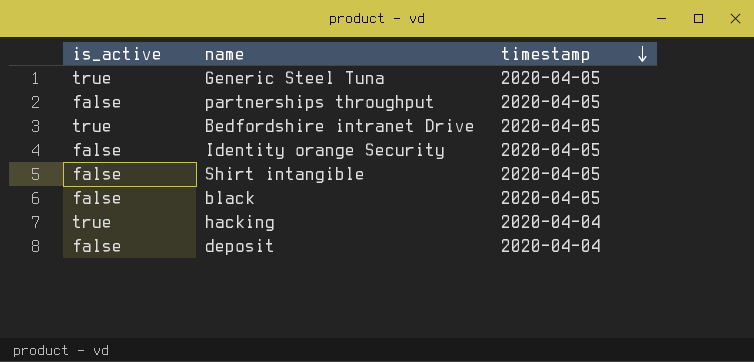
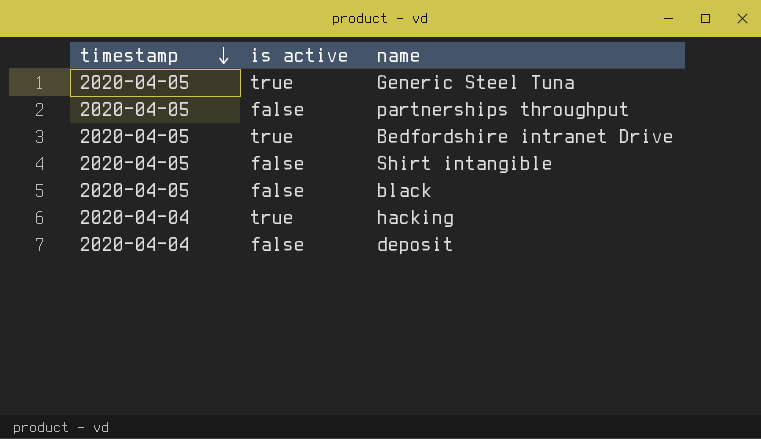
column timestamp | position: 3 -> 1
column name: is_active -> is active
row Identity orange Security: false | 2020-04-05 -> none

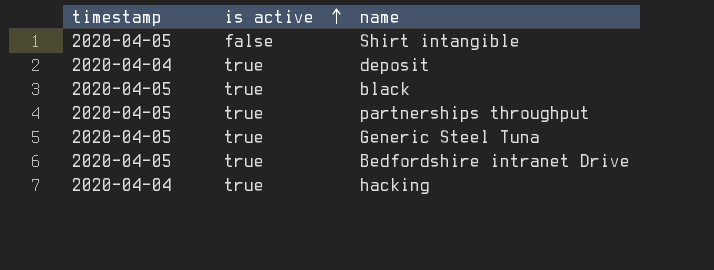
row order: timestamp descending -> is active ascending
deposit | is active: false -> true
black | is active: false -> true
partnerships throughput | is active: false -> true

